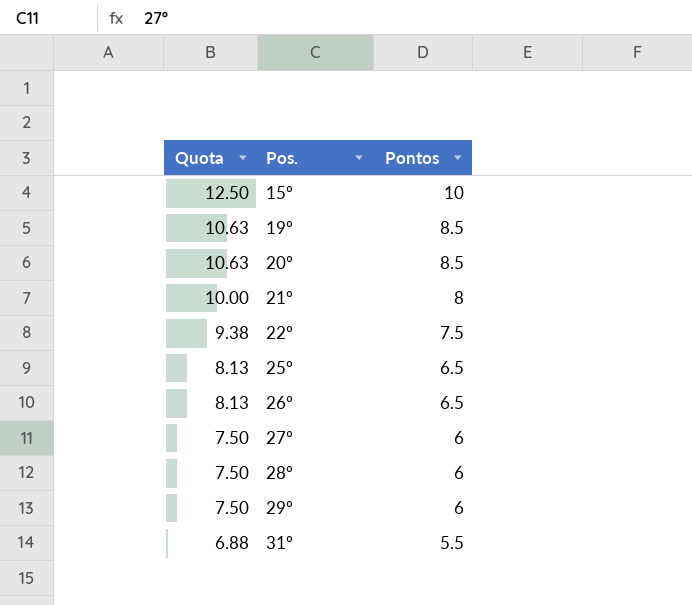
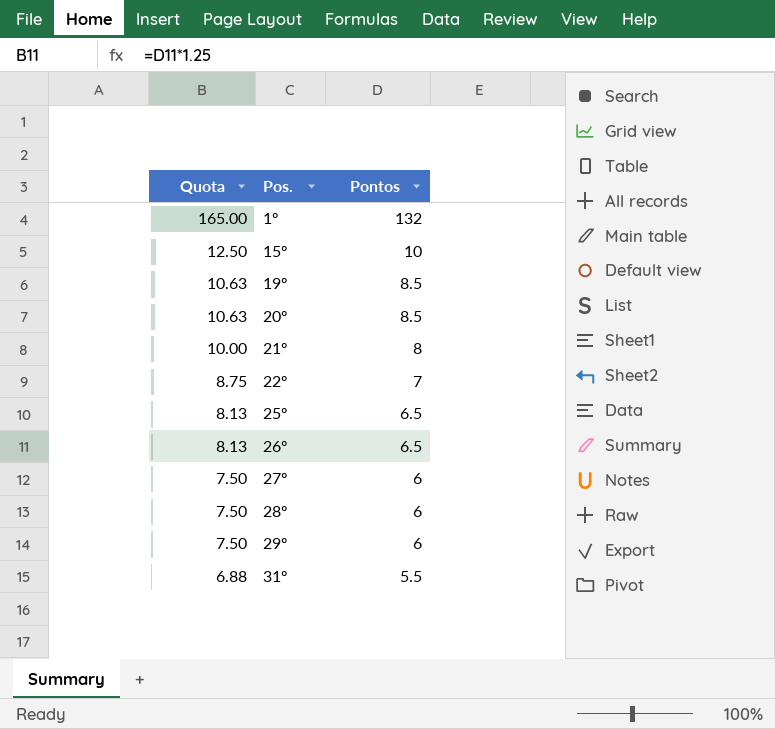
row 1º: none -> 165.00 | 132
22º | Quota: 9.38 -> 8.75
22º | Pontos: 7.5 -> 7

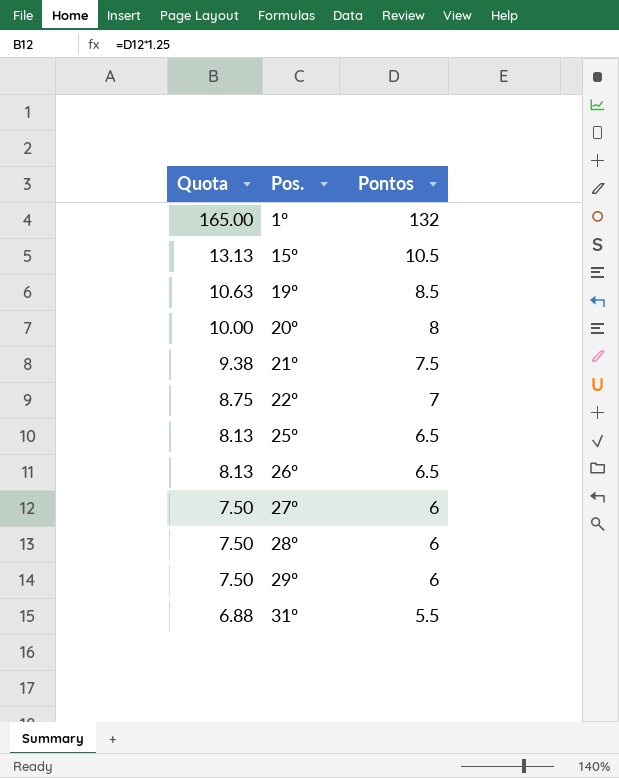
15º | Quota: 12.50 -> 13.13
15º | Pontos: 10 -> 10.5
20º | Quota: 10.63 -> 10.00
20º | Pontos: 8.5 -> 8
21º | Quota: 10.00 -> 9.38
21º | Pontos: 8 -> 7.5

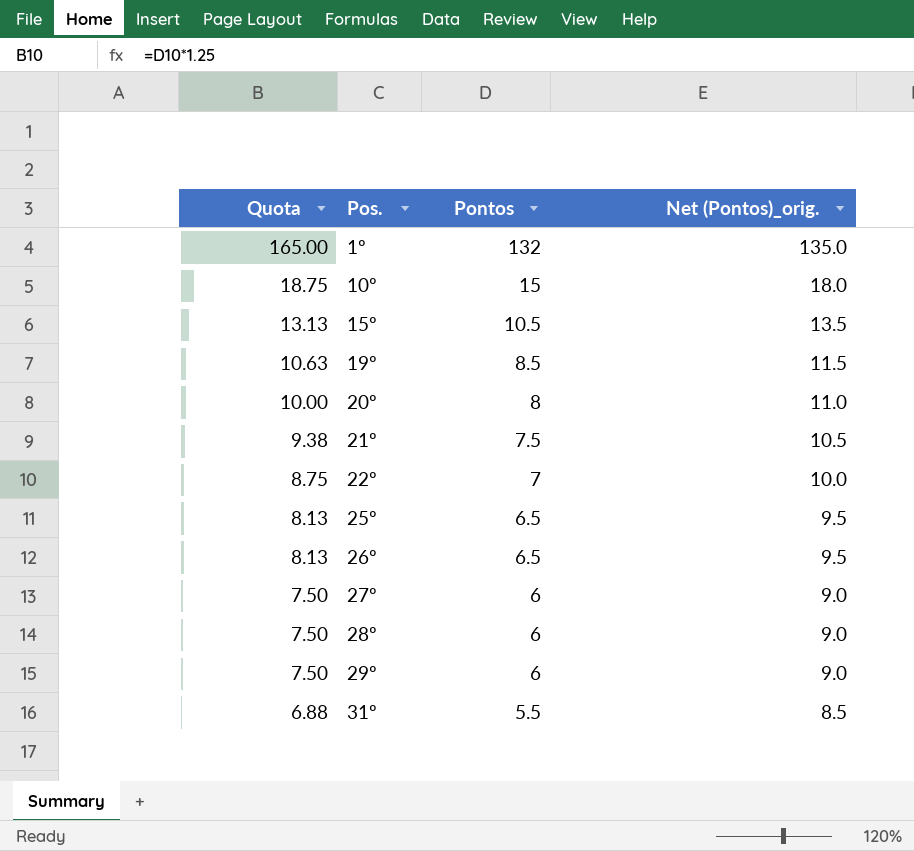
column Net (Pontos)_orig. | formula: none -> [Pontos] + 3
row 10º: none -> 18.75 | 15 | 18.0

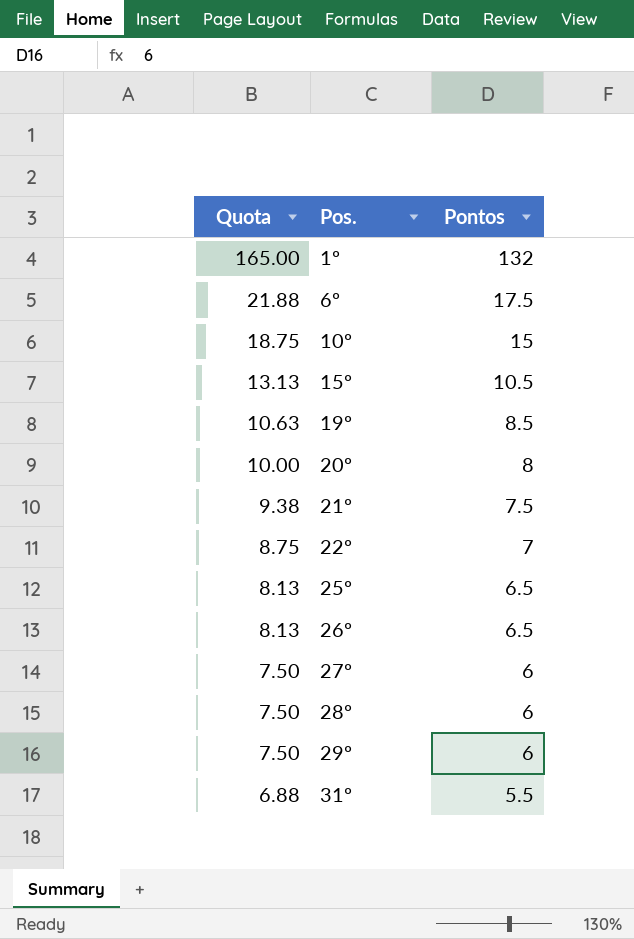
column Net (Pontos)_orig. | formula: [Pontos] + 3 -> none
row 6º: none -> 21.88 | 17.5

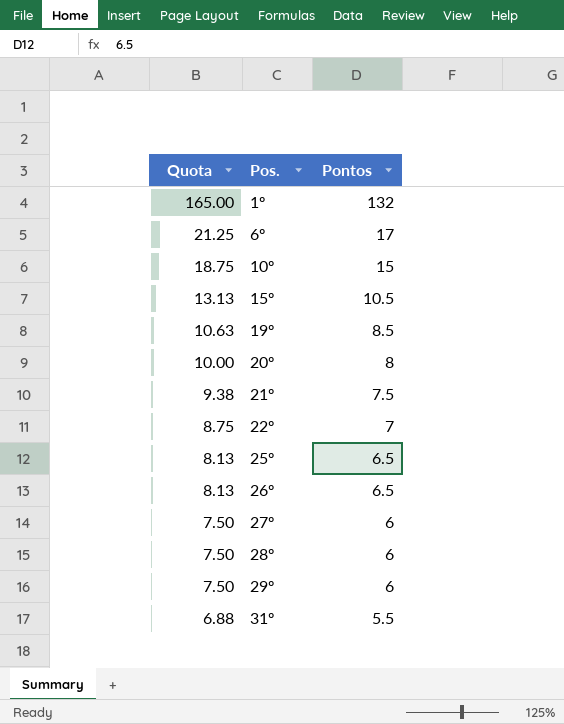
6º | Quota: 21.88 -> 21.25
6º | Pontos: 17.5 -> 17

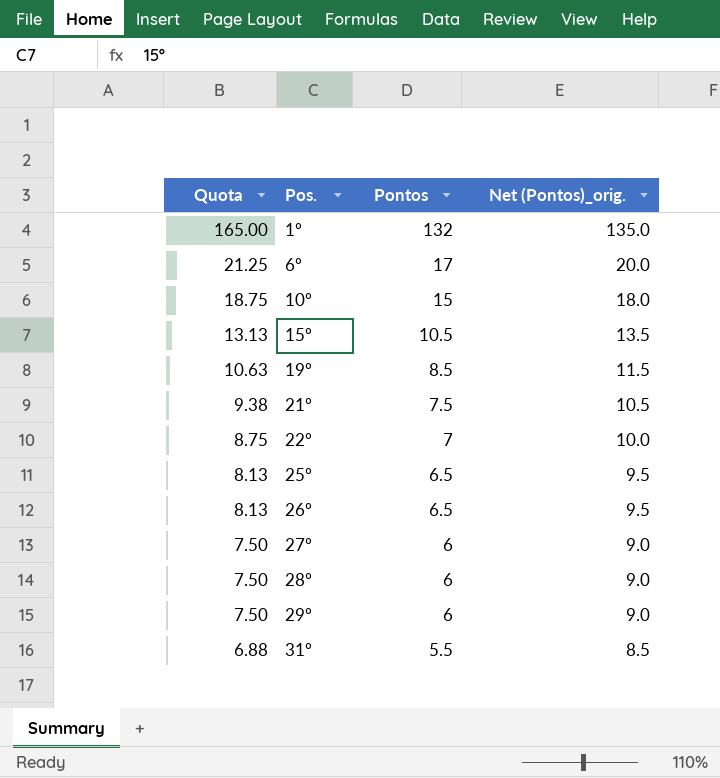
column Net (Pontos)_orig. | formula: none -> [Pontos] + 3
row 20º: 10.00 | 8 -> none

